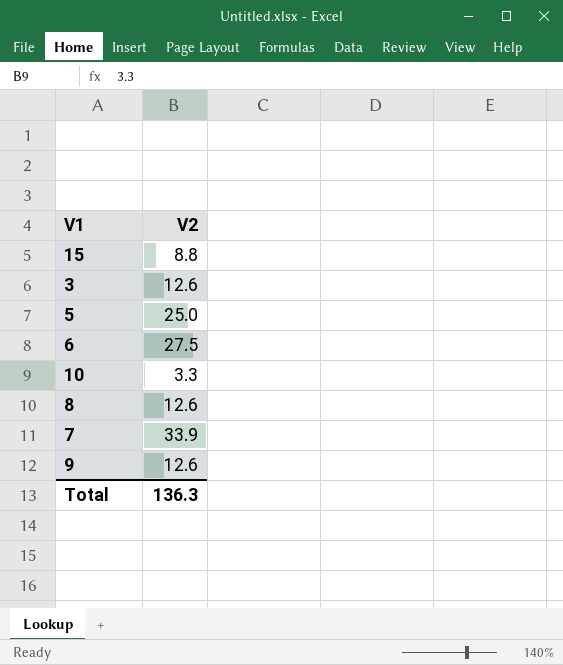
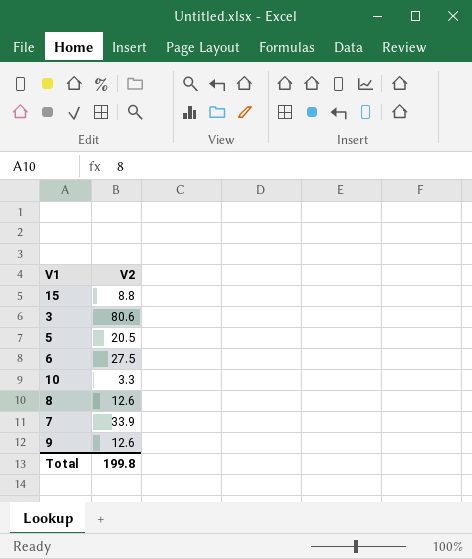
3 | V2: 12.6 -> 80.6
5 | V2: 25.0 -> 20.5
Total | V2: 136.3 -> 199.8

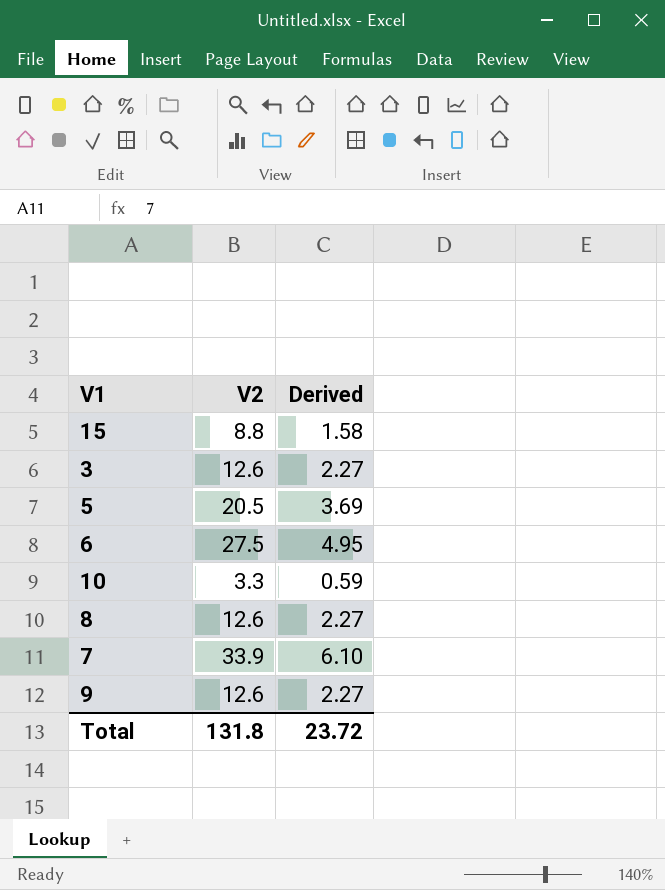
column Derived | formula: none -> [V2] * 0.18
3 | V2: 80.6 -> 12.6
Total | V2: 199.8 -> 131.8

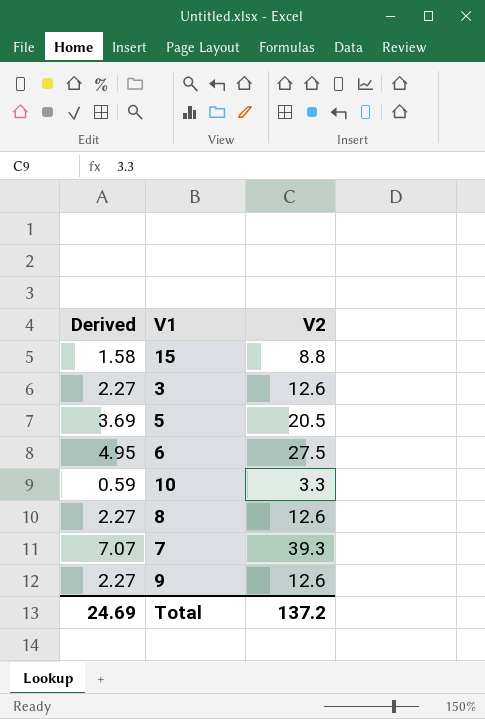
column Derived | position: 3 -> 1
7 | Derived: 6.10 -> 7.07
7 | V2: 33.9 -> 39.3
Total | Derived: 23.72 -> 24.69
Total | V2: 131.8 -> 137.2

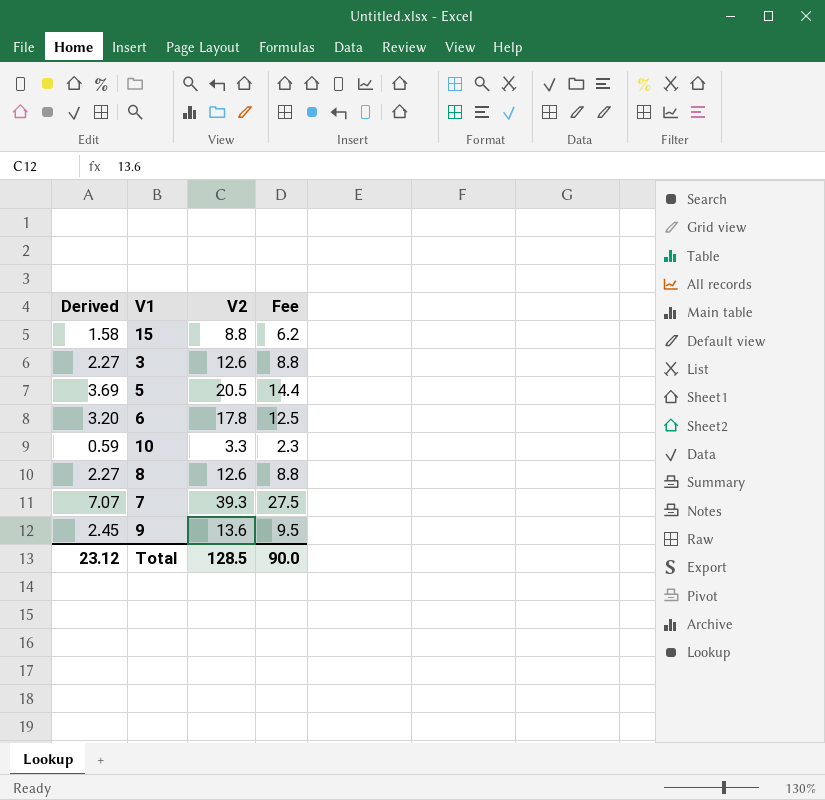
column Fee | formula: none -> [V2] * 0.7
6 | Derived: 4.95 -> 3.20
6 | V2: 27.5 -> 17.8
9 | Derived: 2.27 -> 2.45
9 | V2: 12.6 -> 13.6
Total | Derived: 24.69 -> 23.12
Total | V2: 137.2 -> 128.5

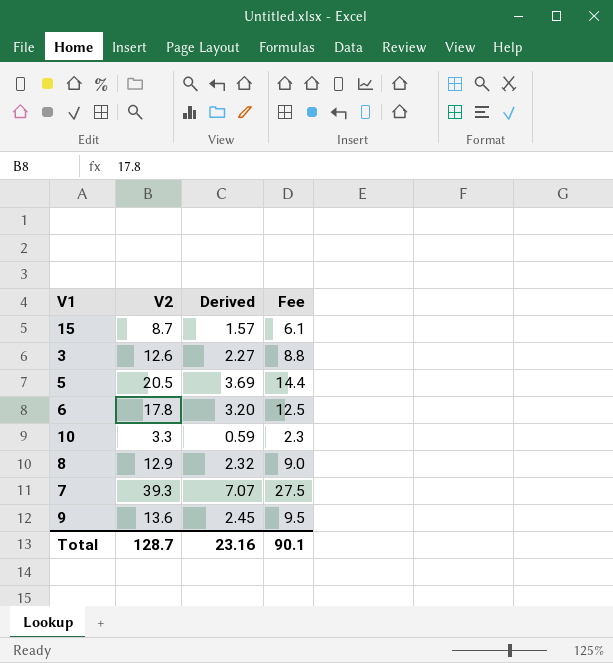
column Derived | position: 1 -> 3
15 | V2: 8.8 -> 8.7
15 | Derived: 1.58 -> 1.57
15 | Fee: 6.2 -> 6.1
8 | V2: 12.6 -> 12.9
8 | Derived: 2.27 -> 2.32
8 | Fee: 8.8 -> 9.0
Total | V2: 128.5 -> 128.7
Total | Derived: 23.12 -> 23.16
Total | Fee: 90.0 -> 90.1

